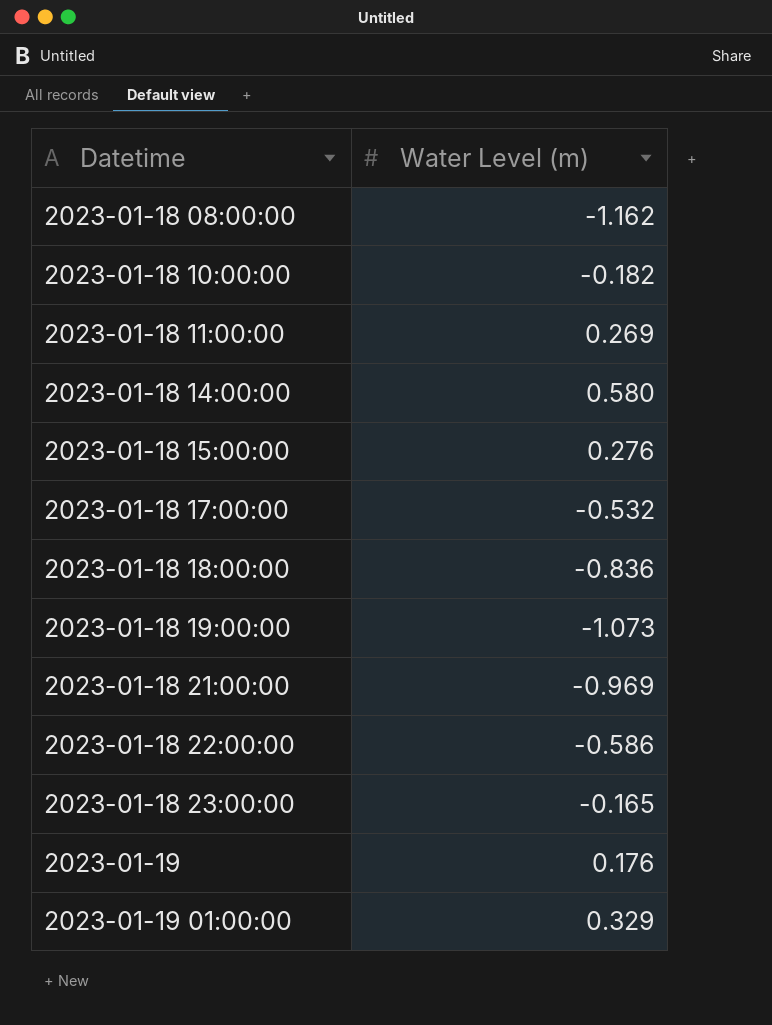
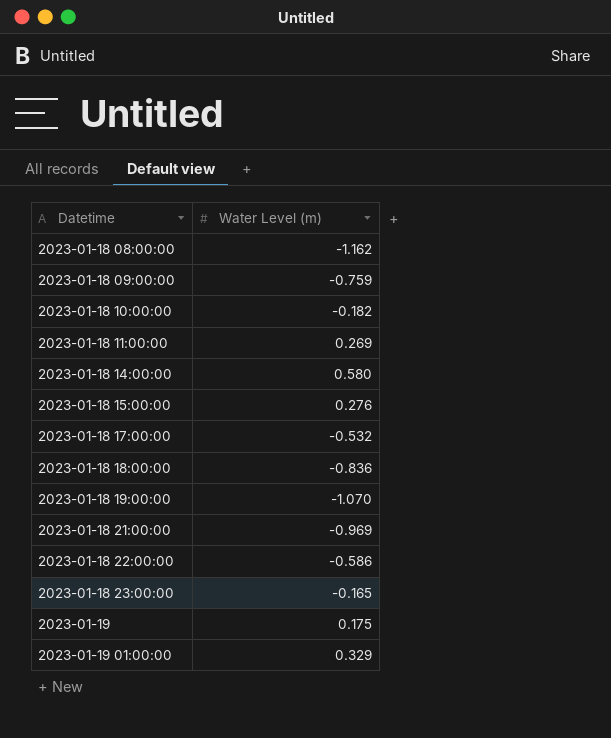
row 2023-01-18 09:00:00: none -> -0.759
2023-01-18 19:00:00 | Water Level (m): -1.073 -> -1.070
2023-01-19 | Water Level (m): 0.176 -> 0.175

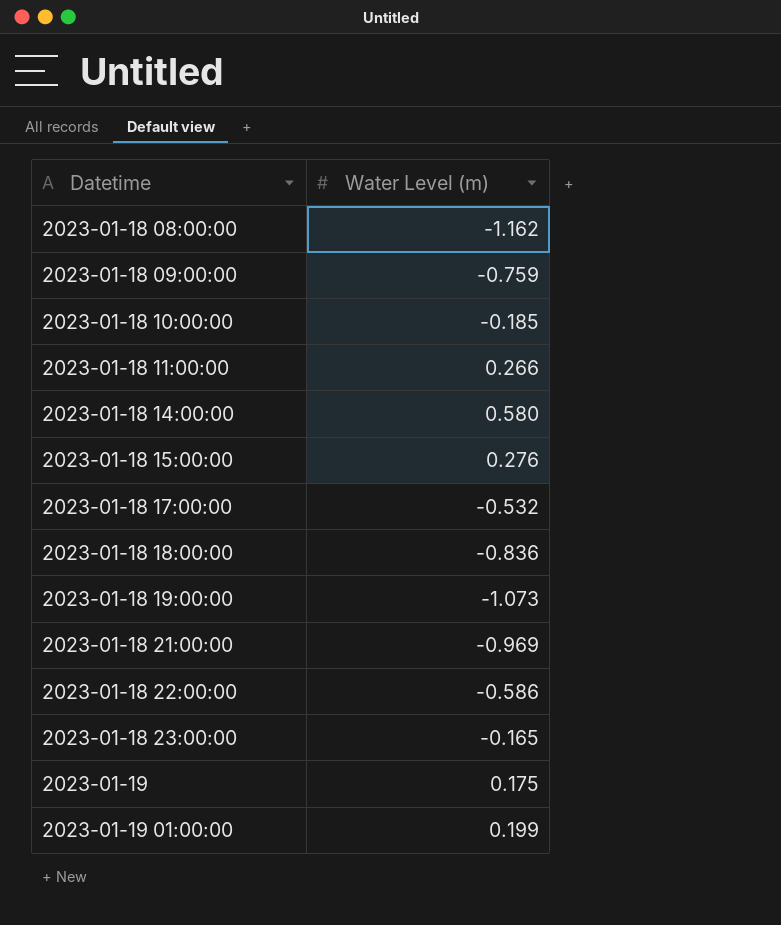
2023-01-18 10:00:00 | Water Level (m): -0.182 -> -0.185
2023-01-18 11:00:00 | Water Level (m): 0.269 -> 0.266
2023-01-18 19:00:00 | Water Level (m): -1.070 -> -1.073
2023-01-19 01:00:00 | Water Level (m): 0.329 -> 0.199

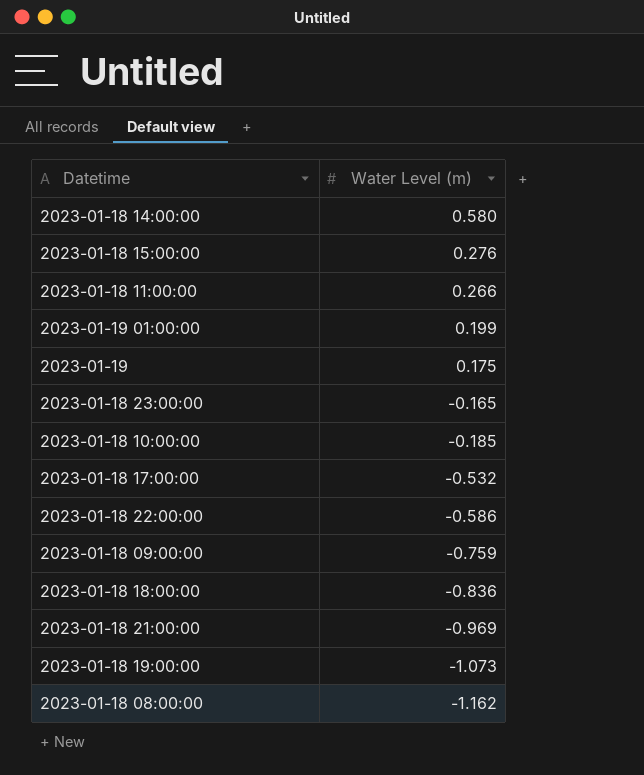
row order: Datetime ascending -> Water Level (m) descending

